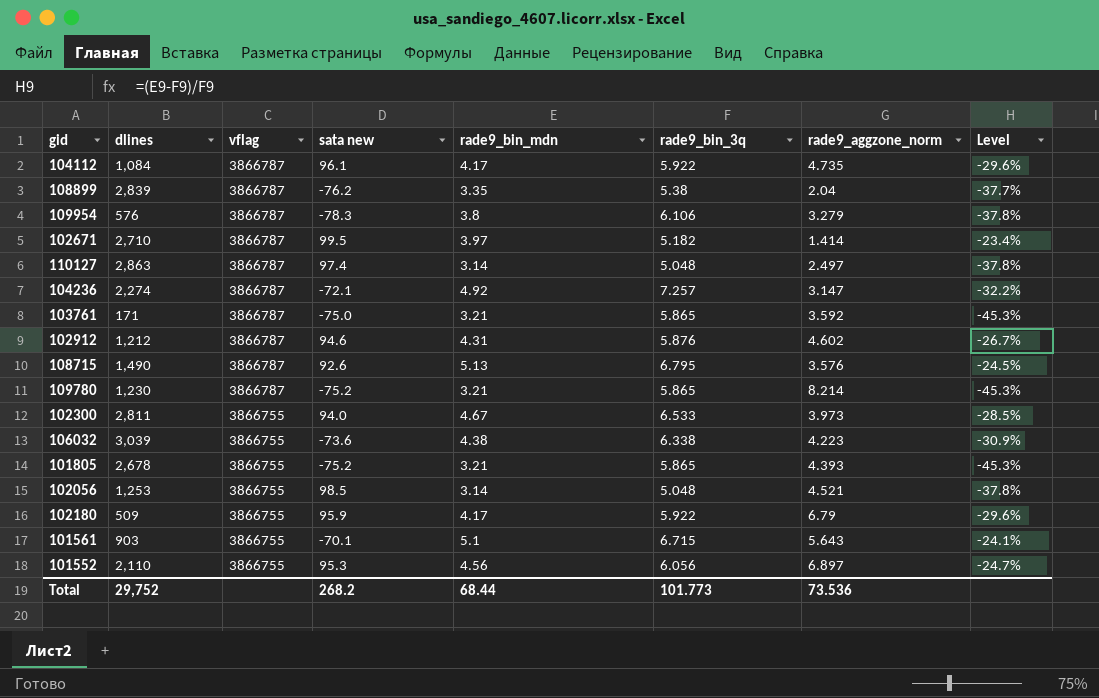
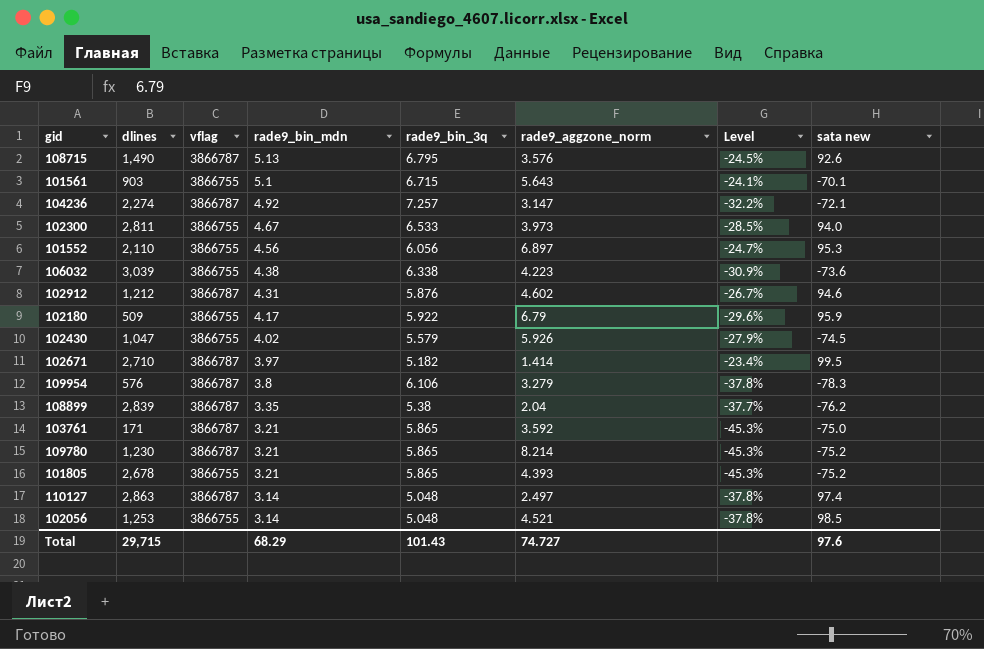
row order: vflag descending -> rade9_bin_mdn descending
column sata new | position: 4 -> 8
row 104112: 1,084 | 3866787 | 96.1 | 4.17 | 5.922 | 4.735 | -29.6% -> none
row 102430: none -> 1,047 | 3866755 | 4.02 | 5.579 | 5.926 | -27.9% | -74.5
Total | dlines: 29,752 -> 29,715
Total | rade9_bin_mdn: 68.44 -> 68.29
Total | rade9_bin_3q: 101.773 -> 101.43
Total | rade9_aggzone_norm: 73.536 -> 74.727
Total | sata new: 268.2 -> 97.6

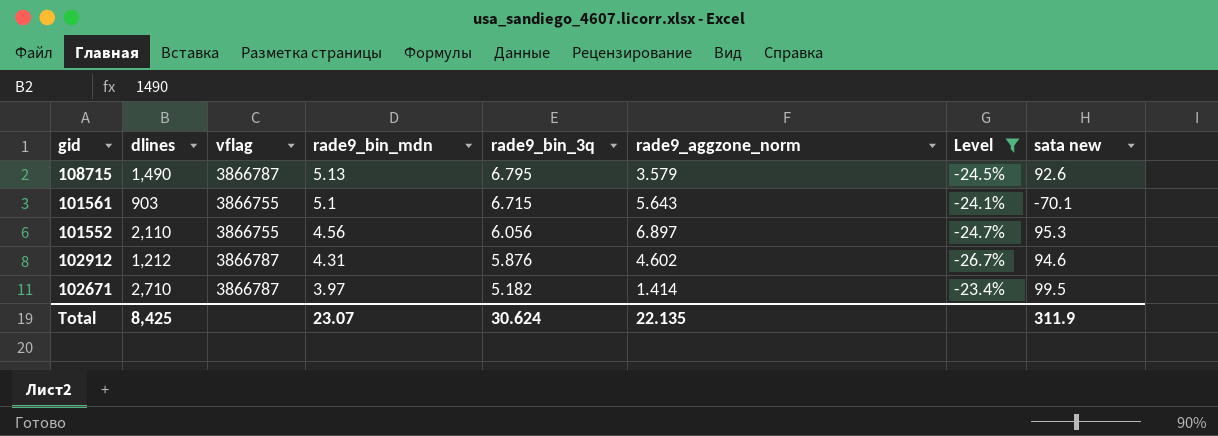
filter: none -> Level >= -26.7%
108715 | rade9_aggzone_norm: 3.576 -> 3.579
Total | dlines: 29,715 -> 8,425
Total | rade9_bin_mdn: 68.29 -> 23.07
Total | rade9_bin_3q: 101.43 -> 30.624
Total | rade9_aggzone_norm: 74.727 -> 22.135
Total | sata new: 97.6 -> 311.9

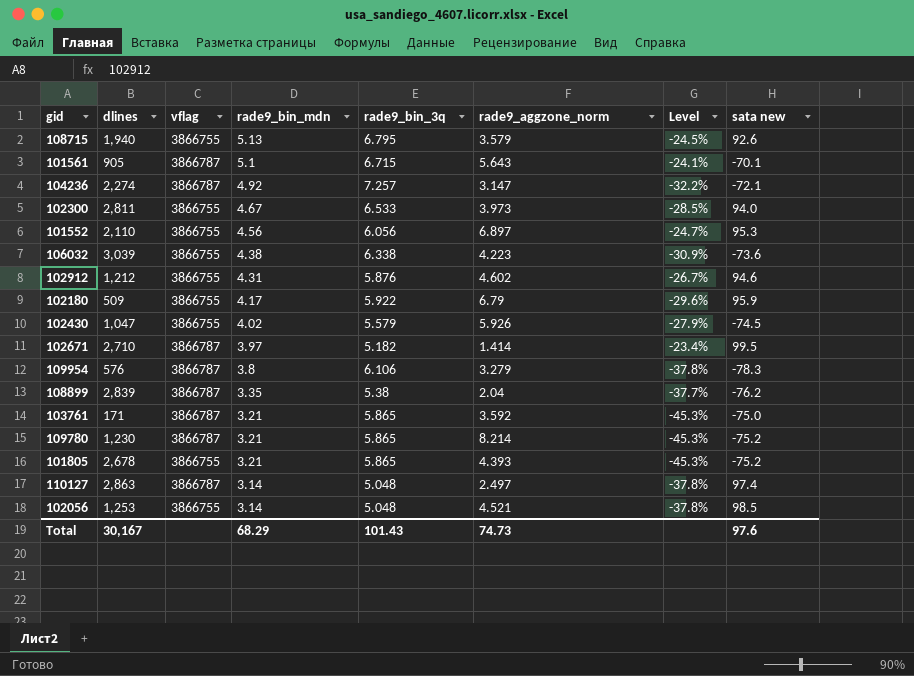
filter: Level >= -26.7% -> none
108715 | dlines: 1,490 -> 1,940
108715 | vflag: 3866787 -> 3866755
101561 | dlines: 903 -> 905
101561 | vflag: 3866755 -> 3866787
102912 | vflag: 3866787 -> 3866755
Total | dlines: 8,425 -> 30,167
Total | rade9_bin_mdn: 23.07 -> 68.29
Total | rade9_bin_3q: 30.624 -> 101.43
Total | rade9_aggzone_norm: 22.135 -> 74.73
Total | sata new: 311.9 -> 97.6

